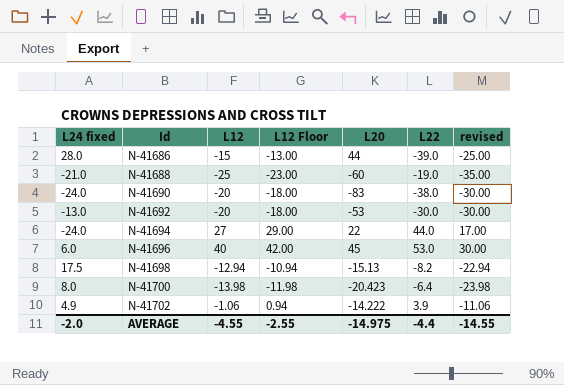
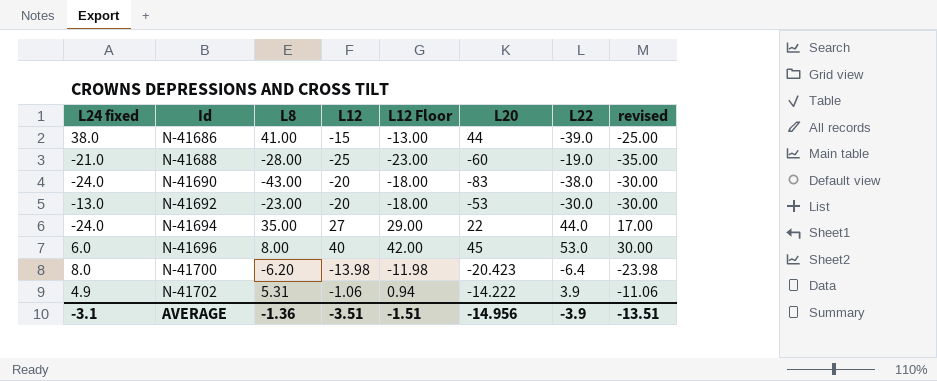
column L8 | position: none -> 3
row N-41698: 17.5 | -12.94 | -10.94 | -15.13 | -8.2 | -22.94 -> none
N-41686 | L24 fixed: 28.0 -> 38.0
AVERAGE | L24 fixed: -2.0 -> -3.1
AVERAGE | L12: -4.55 -> -3.51
AVERAGE | L12 Floor: -2.55 -> -1.51
AVERAGE | L20: -14.975 -> -14.956
AVERAGE | L22: -4.4 -> -3.9
AVERAGE | revised: -14.55 -> -13.51

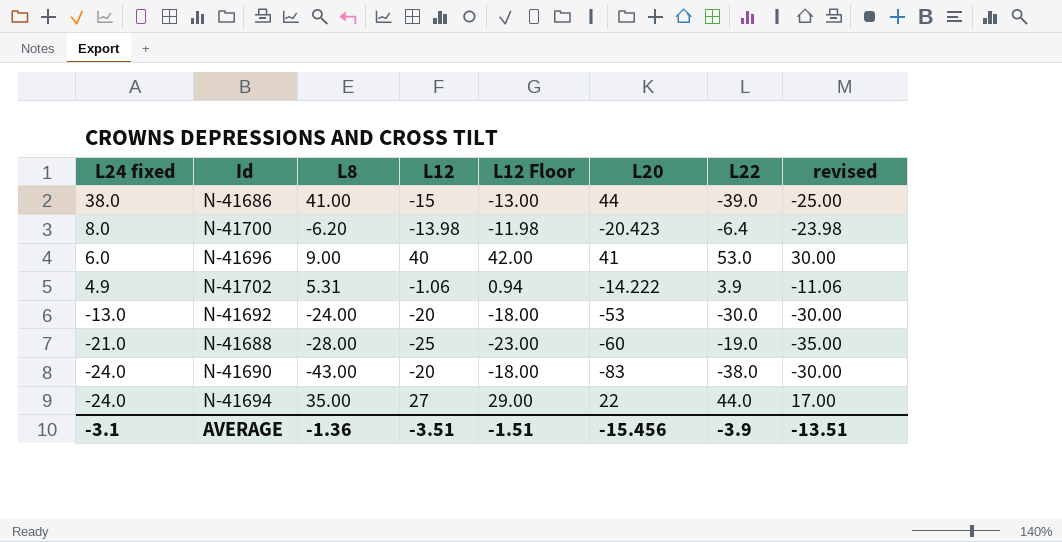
row order: Id ascending -> L24 fixed descending
N-41696 | L8: 8.00 -> 9.00
N-41696 | L20: 45 -> 41
N-41692 | L8: -23.00 -> -24.00
AVERAGE | L20: -14.956 -> -15.456

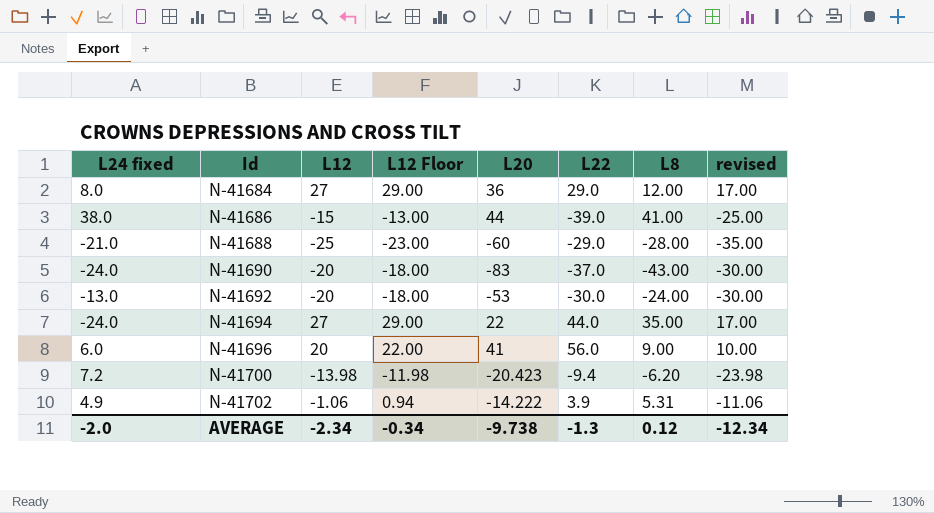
row order: L24 fixed descending -> Id ascending
column L8 | position: 3 -> 7
row N-41684: none -> 8.0 | 27 | 29.00 | 36 | 29.0 | 12.00 | 17.00
N-41688 | L22: -19.0 -> -29.0
N-41690 | L22: -38.0 -> -37.0
N-41696 | L12: 40 -> 20
N-41696 | L12 Floor: 42.00 -> 22.00
N-41696 | L22: 53.0 -> 56.0
N-41696 | revised: 30.00 -> 10.00
N-41700 | L24 fixed: 8.0 -> 7.2
N-41700 | L22: -6.4 -> -9.4
AVERAGE | L24 fixed: -3.1 -> -2.0
AVERAGE | L12: -3.51 -> -2.34
AVERAGE | L12 Floor: -1.51 -> -0.34
AVERAGE | L20: -15.456 -> -9.738
AVERAGE | L22: -3.9 -> -1.3
AVERAGE | L8: -1.36 -> 0.12
AVERAGE | revised: -13.51 -> -12.34

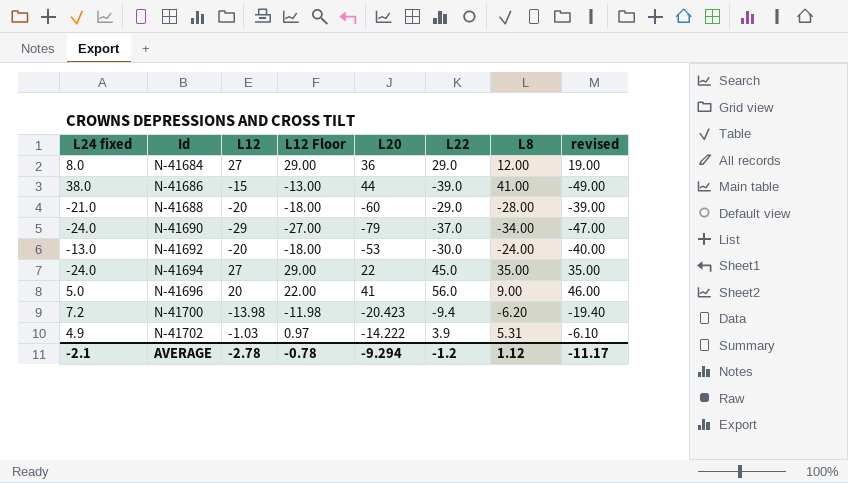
column revised | formula: [L12] - 10 -> [L22] - 10
N-41688 | L12: -25 -> -20
N-41688 | L12 Floor: -23.00 -> -18.00
N-41690 | L12: -20 -> -29
N-41690 | L12 Floor: -18.00 -> -27.00
N-41690 | L20: -83 -> -79
N-41690 | L8: -43.00 -> -34.00
N-41694 | L22: 44.0 -> 45.0
N-41696 | L24 fixed: 6.0 -> 5.0
N-41702 | L12: -1.06 -> -1.03
N-41702 | L12 Floor: 0.94 -> 0.97
AVERAGE | L24 fixed: -2.0 -> -2.1
AVERAGE | L12: -2.34 -> -2.78
AVERAGE | L12 Floor: -0.34 -> -0.78
AVERAGE | L20: -9.738 -> -9.294
AVERAGE | L22: -1.3 -> -1.2
AVERAGE | L8: 0.12 -> 1.12
AVERAGE | revised: -12.34 -> -11.17

